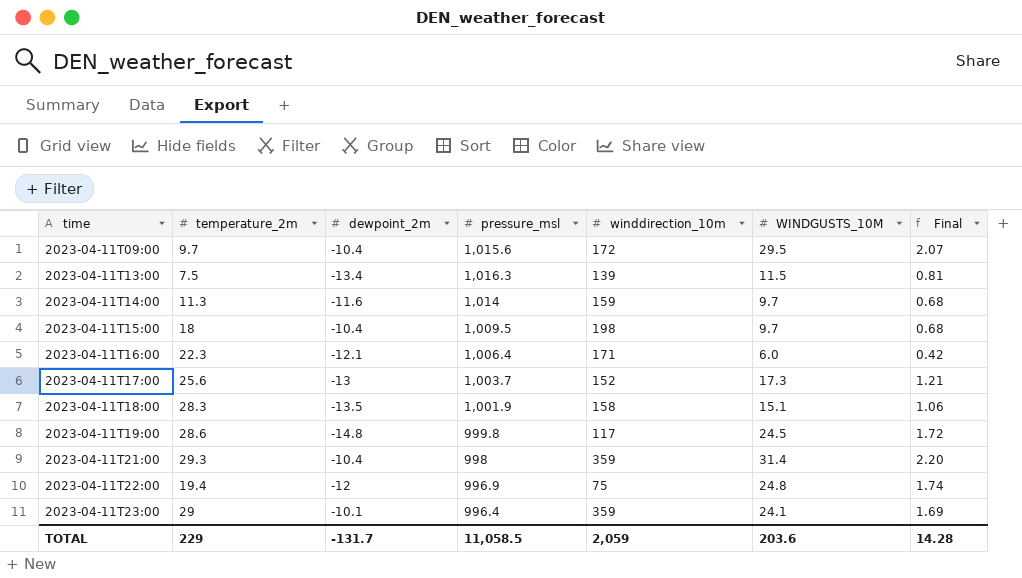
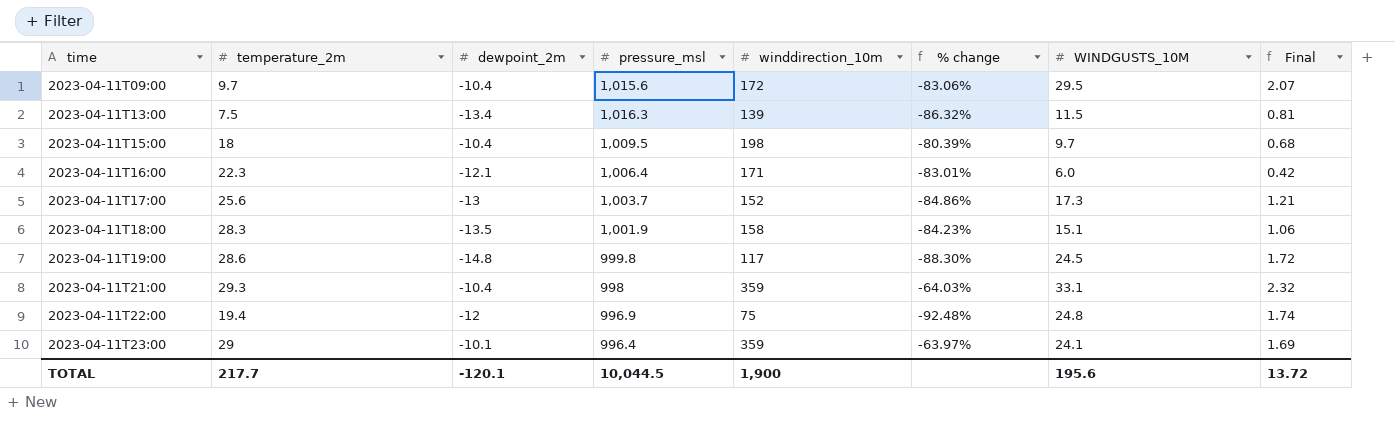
column % change | formula: none -> ([winddirection_10m] - [pressure_msl]) / [pressure_msl]
row 2023-04-11T14:00: 11.3 | -11.6 | 1,014 | 159 | 9.7 | 0.68 -> none
2023-04-11T21:00 | WINDGUSTS_10M: 31.4 -> 33.1
2023-04-11T21:00 | Final: 2.20 -> 2.32
TOTAL | temperature_2m: 229 -> 217.7
TOTAL | dewpoint_2m: -131.7 -> -120.1
TOTAL | pressure_msl: 11,058.5 -> 10,044.5
TOTAL | winddirection_10m: 2,059 -> 1,900
TOTAL | WINDGUSTS_10M: 203.6 -> 195.6
TOTAL | Final: 14.28 -> 13.72

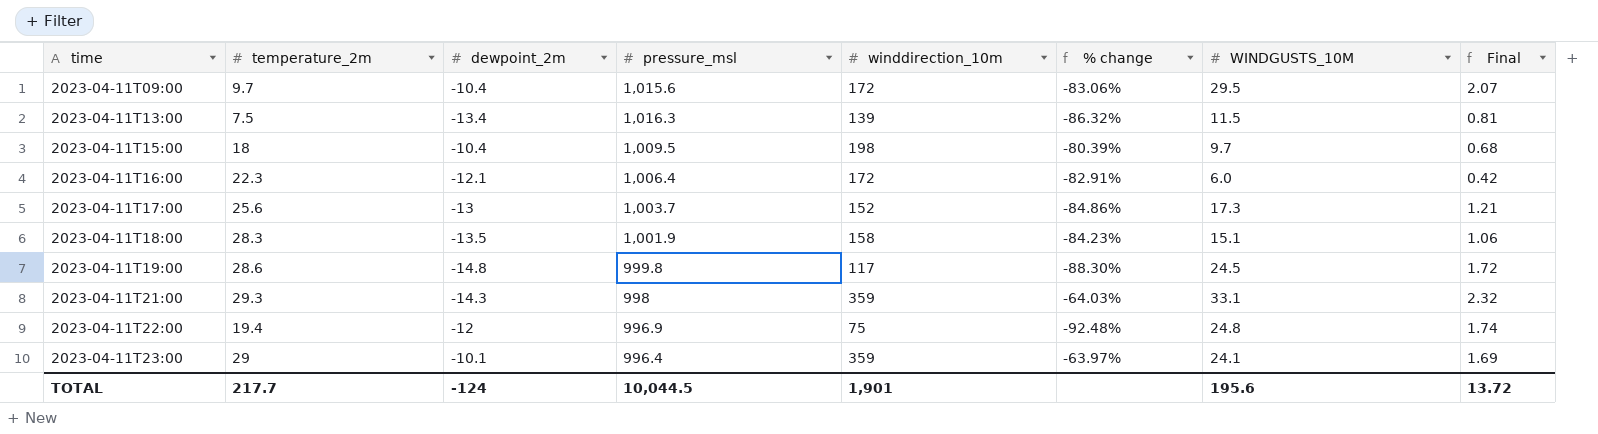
2023-04-11T16:00 | winddirection_10m: 171 -> 172
2023-04-11T16:00 | % change: -83.01% -> -82.91%
2023-04-11T21:00 | dewpoint_2m: -10.4 -> -14.3
TOTAL | dewpoint_2m: -120.1 -> -124
TOTAL | winddirection_10m: 1,900 -> 1,901

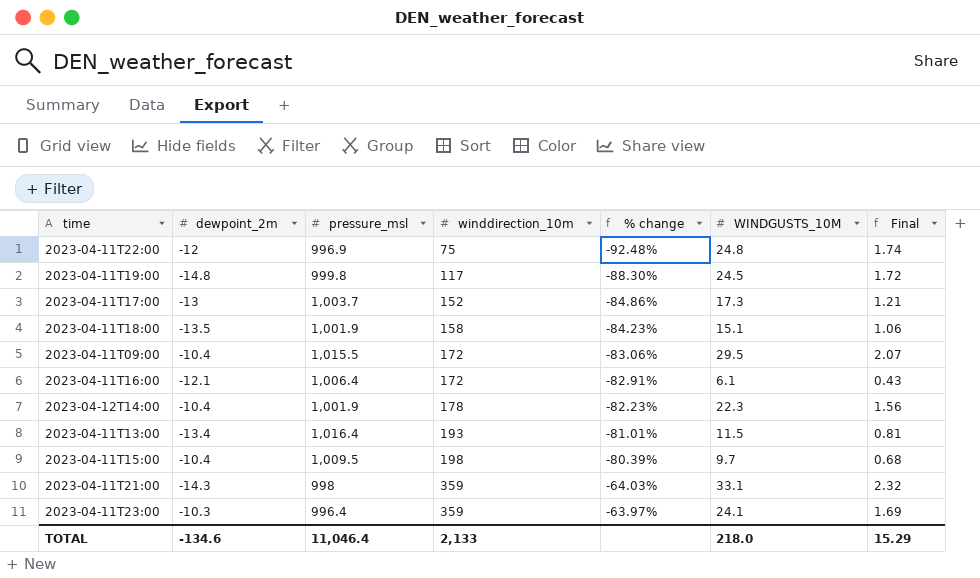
row order: time ascending -> winddirection_10m ascending
column temperature_2m | position: 2 -> none
2023-04-11T09:00 | pressure_msl: 1,015.6 -> 1,015.5
2023-04-11T16:00 | WINDGUSTS_10M: 6.0 -> 6.1
2023-04-11T16:00 | Final: 0.42 -> 0.43
row 2023-04-12T14:00: none -> -10.4 | 1,001.9 | 178 | -82.23% | 22.3 | 1.56
2023-04-11T13:00 | pressure_msl: 1,016.3 -> 1,016.4
2023-04-11T13:00 | winddirection_10m: 139 -> 193
2023-04-11T13:00 | % change: -86.32% -> -81.01%
2023-04-11T23:00 | dewpoint_2m: -10.1 -> -10.3
TOTAL | dewpoint_2m: -124 -> -134.6
TOTAL | pressure_msl: 10,044.5 -> 11,046.4
TOTAL | winddirection_10m: 1,901 -> 2,133
TOTAL | WINDGUSTS_10M: 195.6 -> 218.0
TOTAL | Final: 13.72 -> 15.29

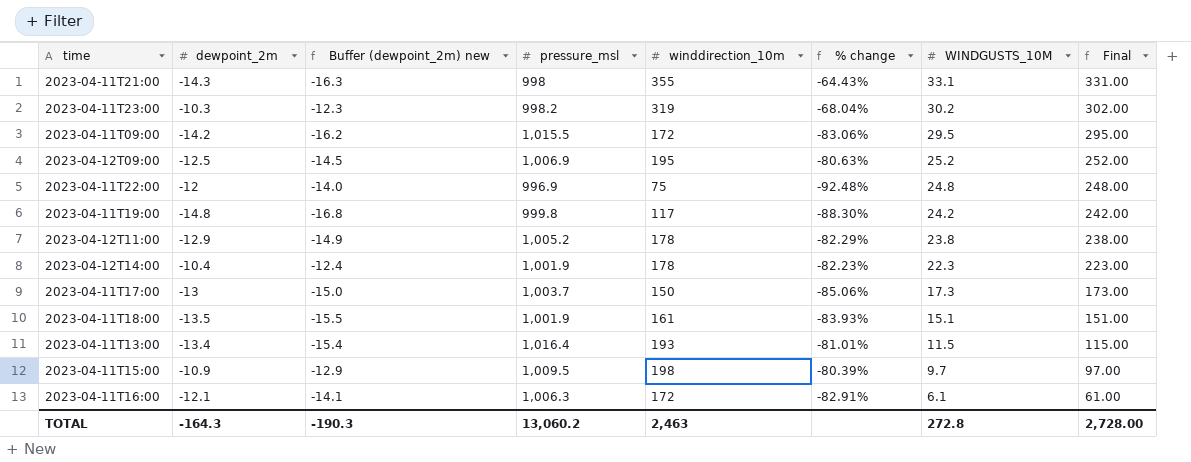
row order: winddirection_10m ascending -> WINDGUSTS_10M descending
column Buffer (dewpoint_2m) new | formula: none -> [dewpoint_2m] - 2
column Final | formula: [WINDGUSTS_10M] * 0.07 -> [WINDGUSTS_10M] * 10
2023-04-11T21:00 | winddirection_10m: 359 -> 355
2023-04-11T21:00 | % change: -64.03% -> -64.43%
2023-04-11T23:00 | pressure_msl: 996.4 -> 998.2
2023-04-11T23:00 | winddirection_10m: 359 -> 319
2023-04-11T23:00 | % change: -63.97% -> -68.04%
2023-04-11T23:00 | WINDGUSTS_10M: 24.1 -> 30.2
2023-04-11T09:00 | dewpoint_2m: -10.4 -> -14.2
row 2023-04-12T09:00: none -> -12.5 | -14.5 | 1,006.9 | 195 | -80.63% | 25.2 | 252.00
2023-04-11T19:00 | WINDGUSTS_10M: 24.5 -> 24.2
row 2023-04-12T11:00: none -> -12.9 | -14.9 | 1,005.2 | 178 | -82.29% | 23.8 | 238.00
2023-04-11T17:00 | winddirection_10m: 152 -> 150
2023-04-11T17:00 | % change: -84.86% -> -85.06%
2023-04-11T18:00 | winddirection_10m: 158 -> 161
2023-04-11T18:00 | % change: -84.23% -> -83.93%
2023-04-11T15:00 | dewpoint_2m: -10.4 -> -10.9
2023-04-11T16:00 | pressure_msl: 1,006.4 -> 1,006.3
TOTAL | dewpoint_2m: -134.6 -> -164.3
TOTAL | pressure_msl: 11,046.4 -> 13,060.2
TOTAL | winddirection_10m: 2,133 -> 2,463
TOTAL | WINDGUSTS_10M: 218.0 -> 272.8
TOTAL | Final: 15.29 -> 2,728.00

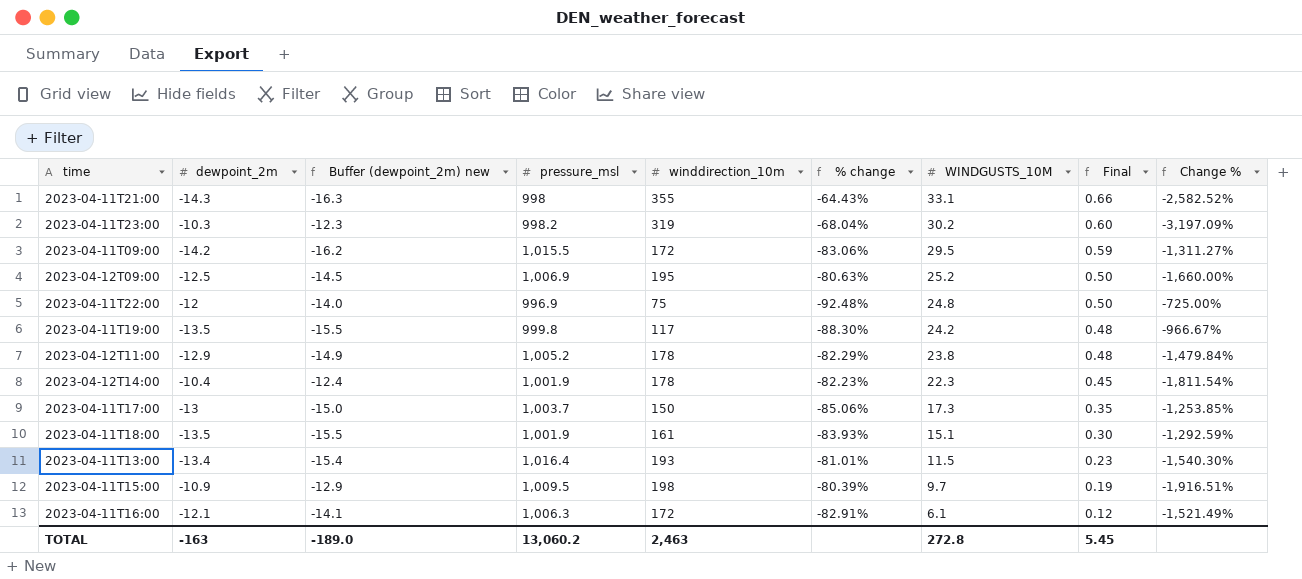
column Final | formula: [WINDGUSTS_10M] * 10 -> [WINDGUSTS_10M] * 0.02
column Change % | formula: none -> ([winddirection_10m] - [dewpoint_2m]) / [dewpoint_2m]
2023-04-11T19:00 | dewpoint_2m: -14.8 -> -13.5
2023-04-11T19:00 | Buffer (dewpoint_2m) new: -16.8 -> -15.5
TOTAL | dewpoint_2m: -164.3 -> -163
TOTAL | Buffer (dewpoint_2m) new: -190.3 -> -189.0
TOTAL | Final: 2,728.00 -> 5.45

